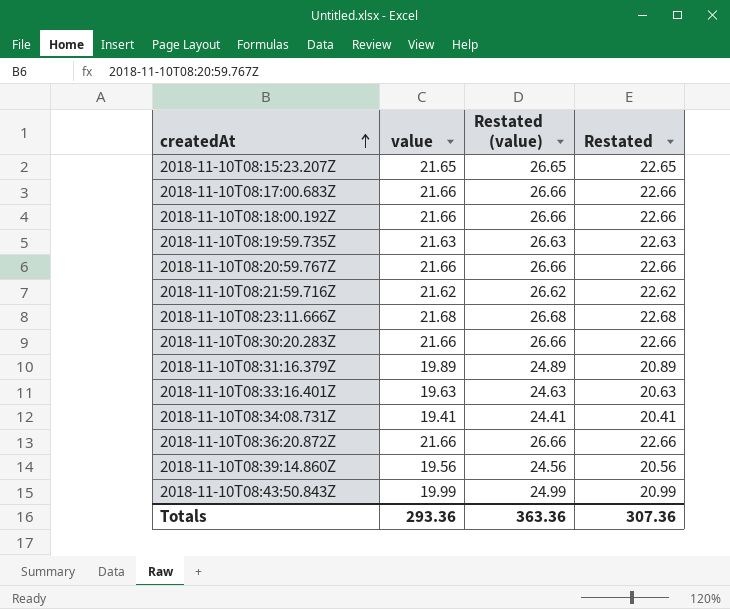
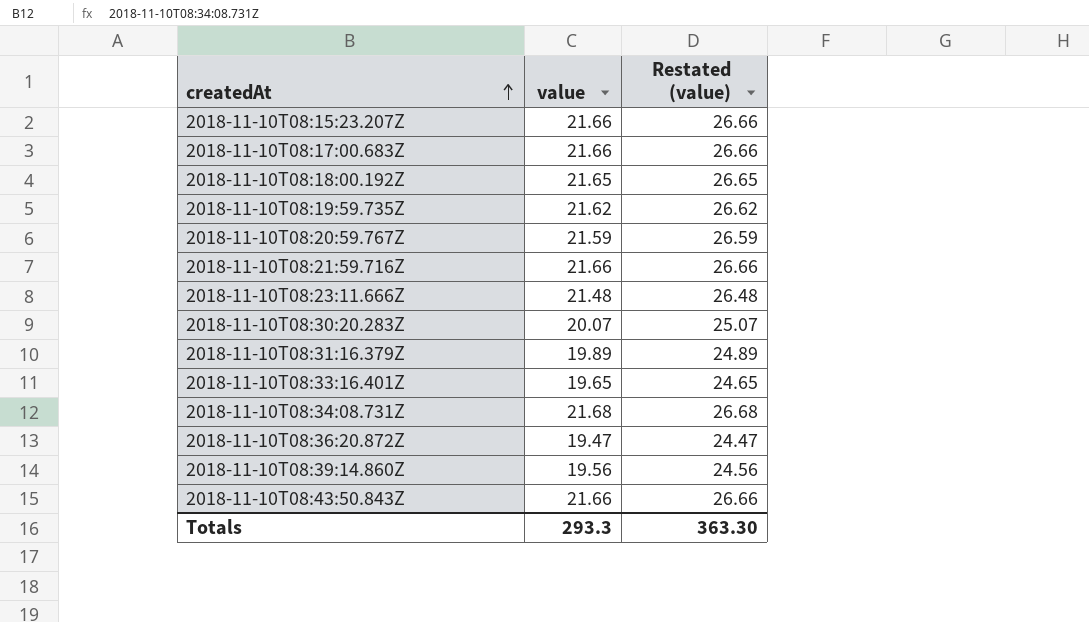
column Restated | formula: [value] + 1 -> none
2018-11-10T08:15:23.207Z | value: 21.65 -> 21.66
2018-11-10T08:15:23.207Z | Restated (value): 26.65 -> 26.66
2018-11-10T08:18:00.192Z | value: 21.66 -> 21.65
2018-11-10T08:18:00.192Z | Restated (value): 26.66 -> 26.65
2018-11-10T08:19:59.735Z | value: 21.63 -> 21.62
2018-11-10T08:19:59.735Z | Restated (value): 26.63 -> 26.62
2018-11-10T08:20:59.767Z | value: 21.66 -> 21.59
2018-11-10T08:20:59.767Z | Restated (value): 26.66 -> 26.59
2018-11-10T08:21:59.716Z | value: 21.62 -> 21.66
2018-11-10T08:21:59.716Z | Restated (value): 26.62 -> 26.66
2018-11-10T08:23:11.666Z | value: 21.68 -> 21.48
2018-11-10T08:23:11.666Z | Restated (value): 26.68 -> 26.48
2018-11-10T08:30:20.283Z | value: 21.66 -> 20.07
2018-11-10T08:30:20.283Z | Restated (value): 26.66 -> 25.07
2018-11-10T08:33:16.401Z | value: 19.63 -> 19.65
2018-11-10T08:33:16.401Z | Restated (value): 24.63 -> 24.65
2018-11-10T08:34:08.731Z | value: 19.41 -> 21.68
2018-11-10T08:34:08.731Z | Restated (value): 24.41 -> 26.68
2018-11-10T08:36:20.872Z | value: 21.66 -> 19.47
2018-11-10T08:36:20.872Z | Restated (value): 26.66 -> 24.47
2018-11-10T08:43:50.843Z | value: 19.99 -> 21.66
2018-11-10T08:43:50.843Z | Restated (value): 24.99 -> 26.66
Totals | value: 293.36 -> 293.3
Totals | Restated (value): 363.36 -> 363.30

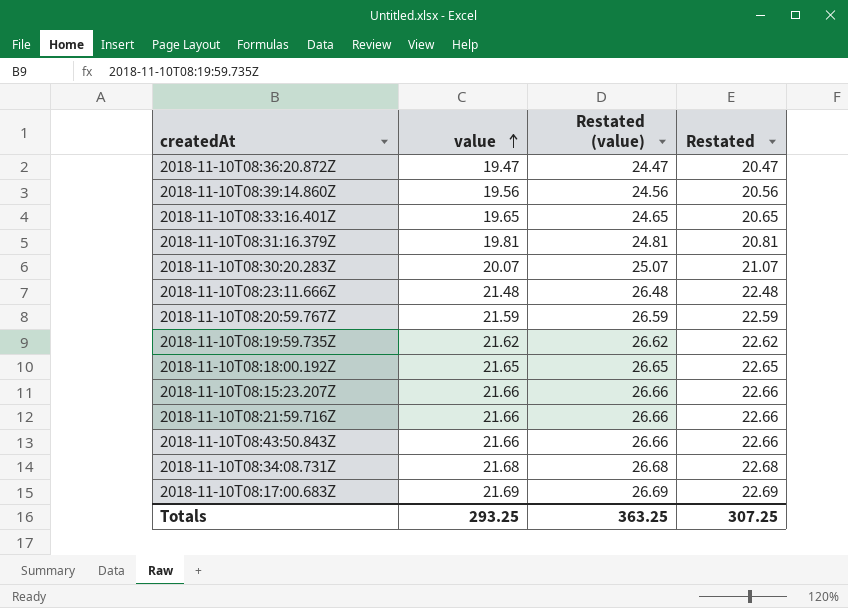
row order: createdAt ascending -> value ascending
column Restated | formula: none -> [value] + 1
2018-11-10T08:31:16.379Z | value: 19.89 -> 19.81
2018-11-10T08:31:16.379Z | Restated (value): 24.89 -> 24.81
2018-11-10T08:17:00.683Z | value: 21.66 -> 21.69
2018-11-10T08:17:00.683Z | Restated (value): 26.66 -> 26.69
Totals | value: 293.3 -> 293.25
Totals | Restated (value): 363.30 -> 363.25

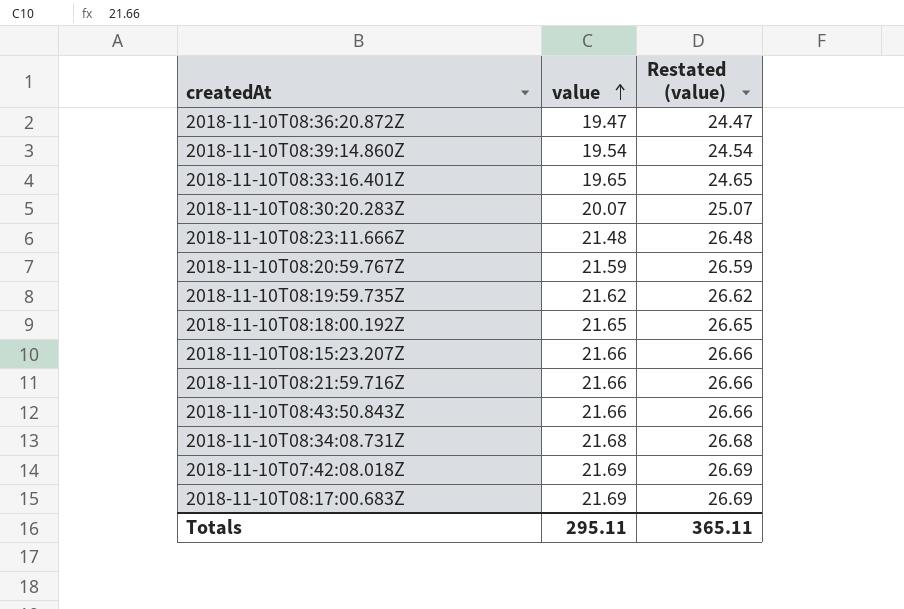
column Restated | formula: [value] + 1 -> none
row 2018-11-10T08:31:16.379Z: 19.81 | 24.81 | 20.81 -> none
2018-11-10T08:39:14.860Z | value: 19.56 -> 19.54
2018-11-10T08:39:14.860Z | Restated (value): 24.56 -> 24.54
row 2018-11-10T07:42:08.018Z: none -> 21.69 | 26.69
Totals | value: 293.25 -> 295.11
Totals | Restated (value): 363.25 -> 365.11

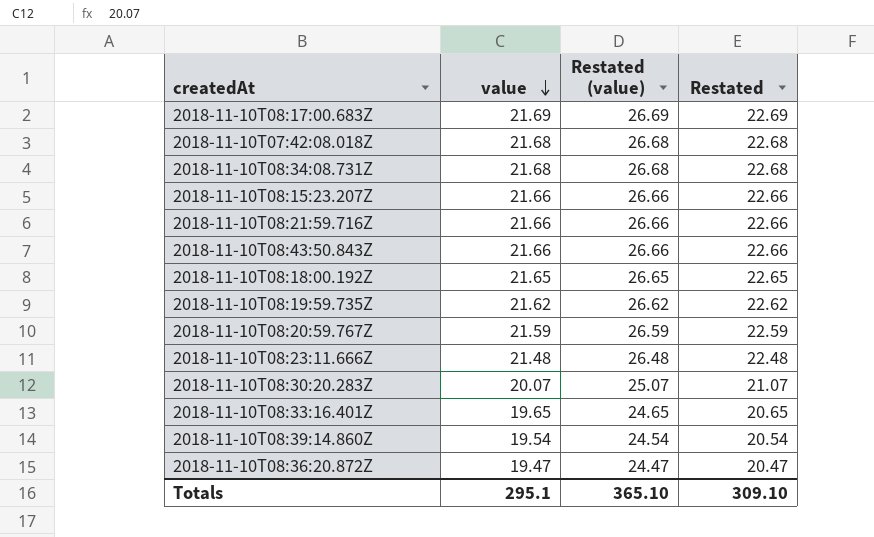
row order: value ascending -> value descending
column Restated | formula: none -> [value] + 1
2018-11-10T07:42:08.018Z | value: 21.69 -> 21.68
2018-11-10T07:42:08.018Z | Restated (value): 26.69 -> 26.68
Totals | value: 295.11 -> 295.1
Totals | Restated (value): 365.11 -> 365.10

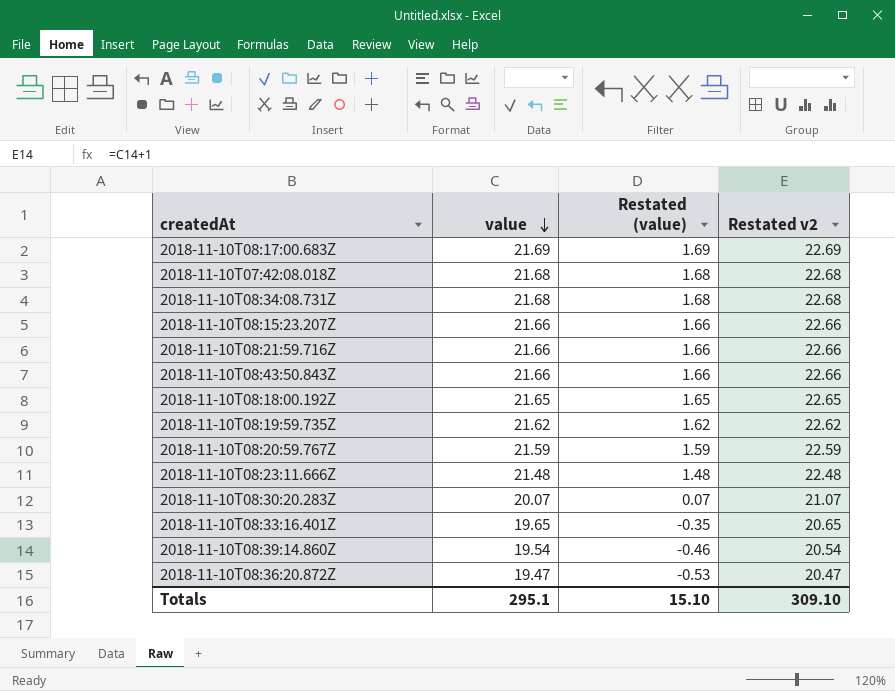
column Restated (value) | formula: [value] + 5 -> [value] - 20
column name: Restated -> Restated v2
Totals | Restated (value): 365.10 -> 15.10

